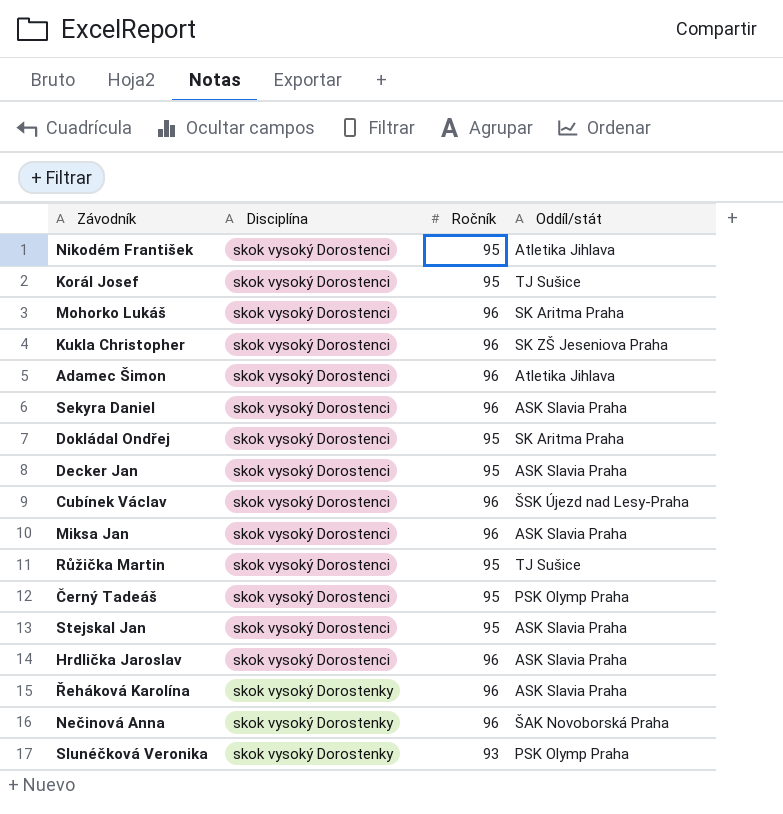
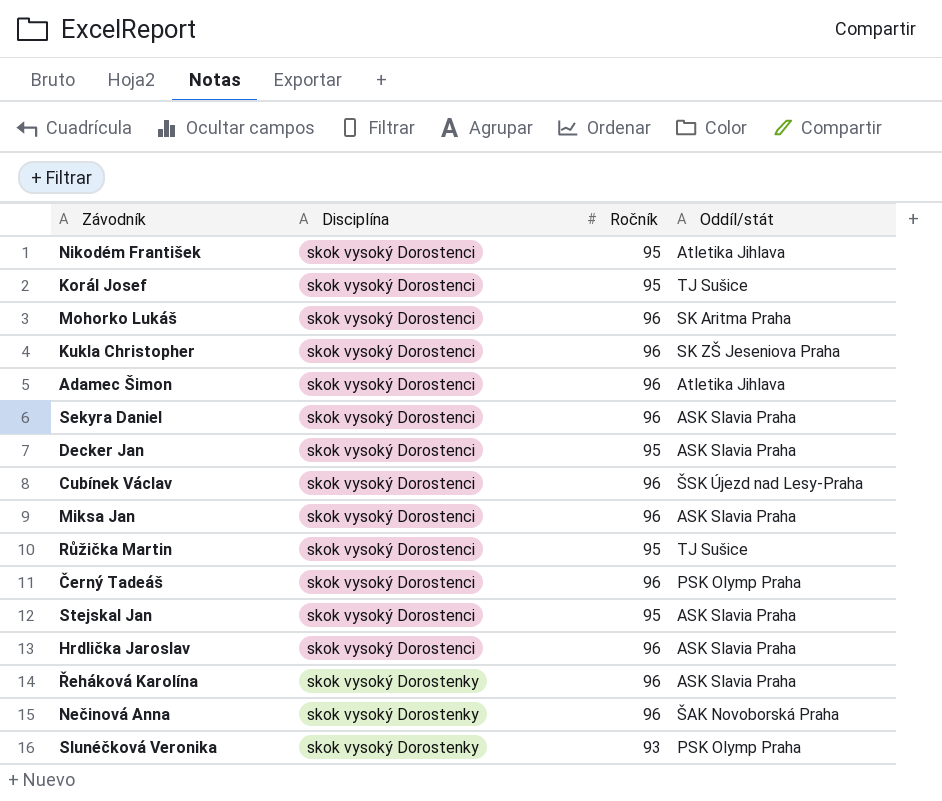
row Dokládal Ondřej: skok vysoký Dorostenci | 95 | SK Aritma Praha -> none
Černý Tadeáš | Ročník: 95 -> 96

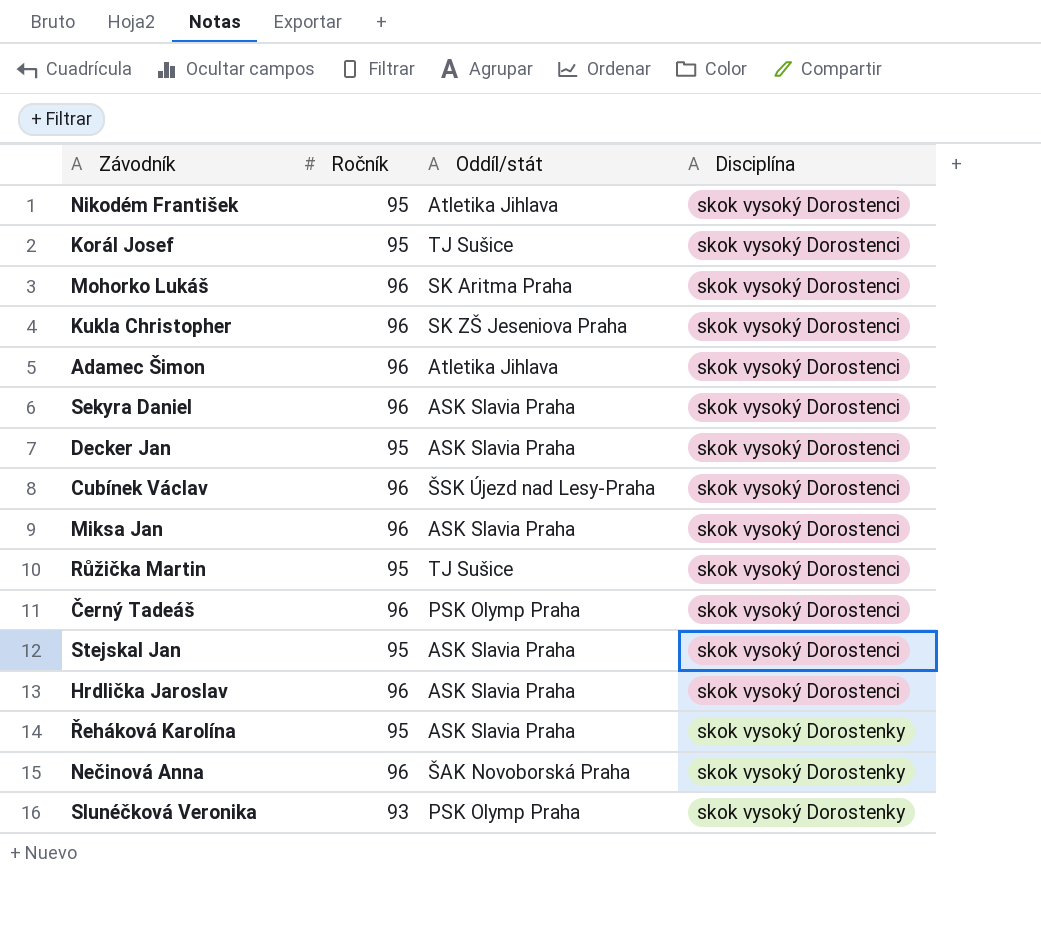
column Disciplína | position: 2 -> 4
Řeháková Karolína | Ročník: 96 -> 95

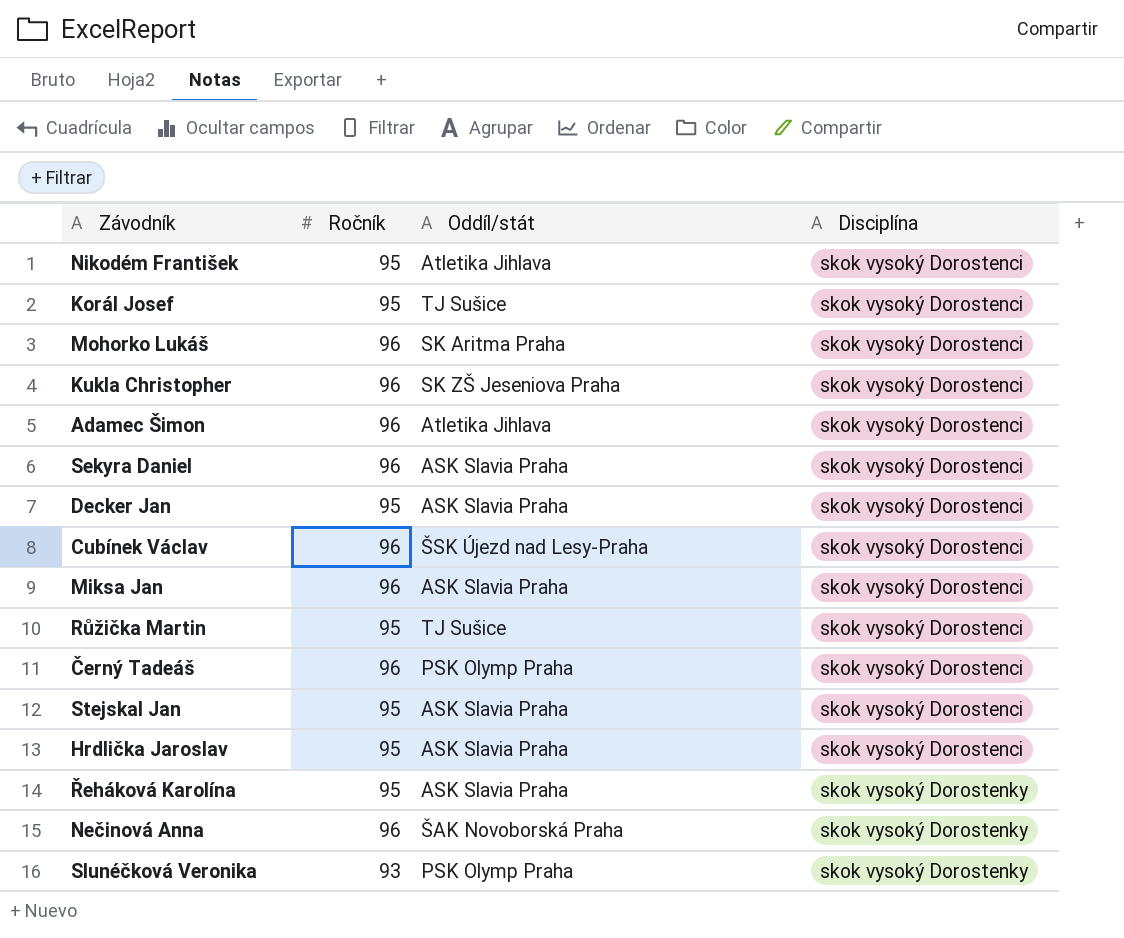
Hrdlička Jaroslav | Ročník: 96 -> 95

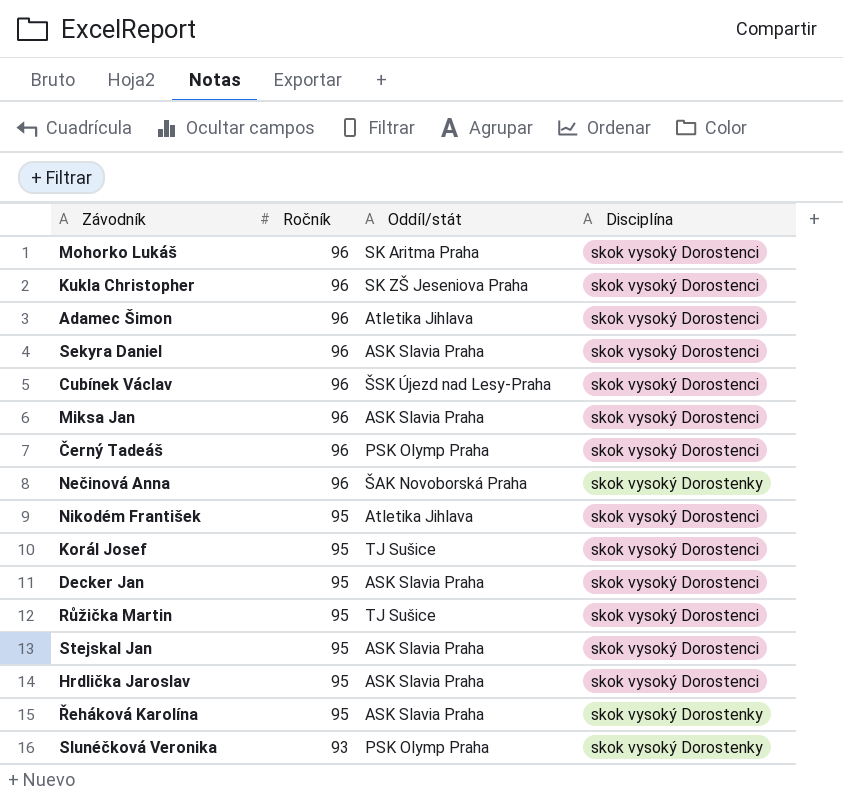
row order: Disciplína ascending -> Ročník descending

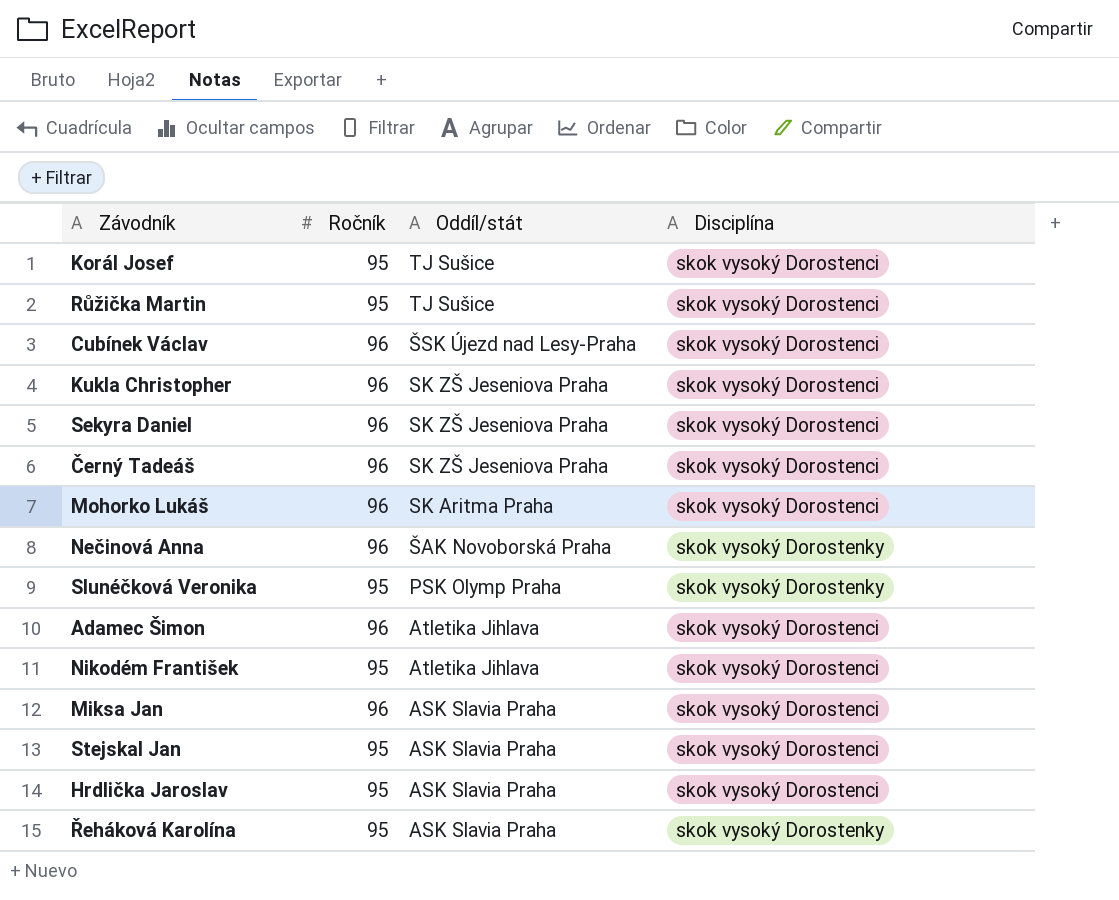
row order: Ročník descending -> Oddíl/stát descending
row Decker Jan: 95 | ASK Slavia Praha | skok vysoký Dorostenci -> none
Sekyra Daniel | Oddíl/stát: ASK Slavia Praha -> SK ZŠ Jeseniova Praha
Černý Tadeáš | Oddíl/stát: PSK Olymp Praha -> SK ZŠ Jeseniova Praha
Slunéčková Veronika | Ročník: 93 -> 95

